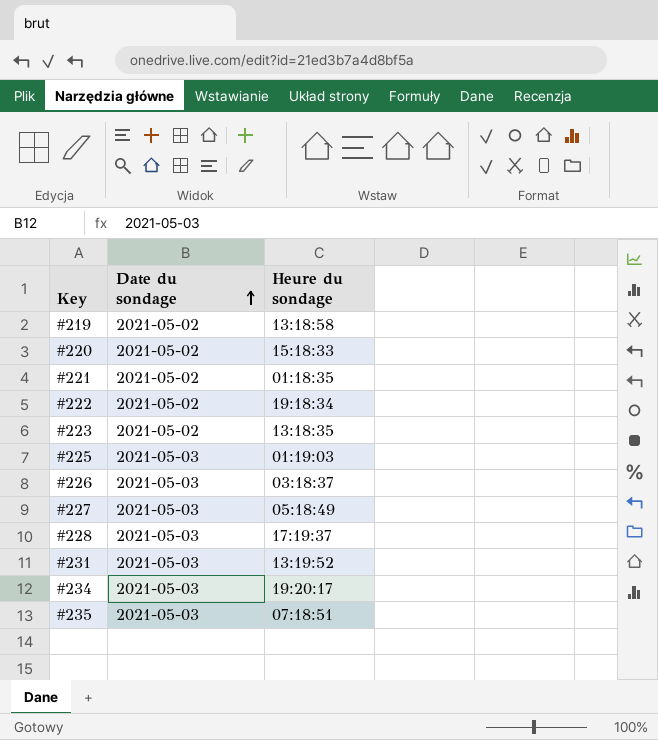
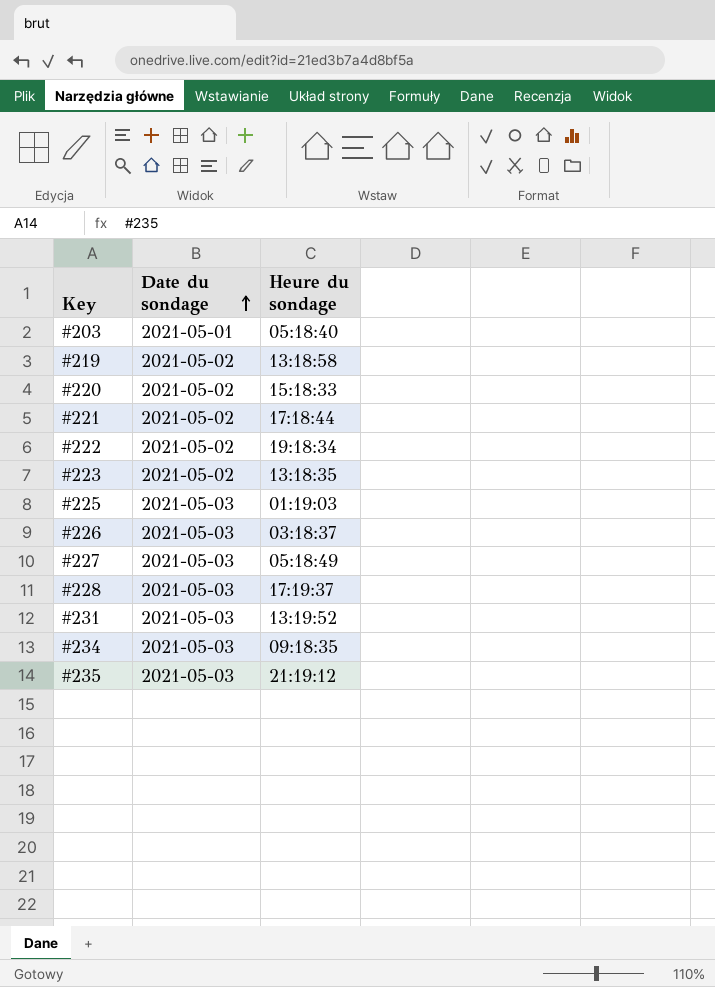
row #203: none -> 2021-05-01 | 05:18:40
#221 | Heure du sondage: 01:18:35 -> 17:18:44
#234 | Heure du sondage: 19:20:17 -> 09:18:35
#235 | Heure du sondage: 07:18:51 -> 21:19:12

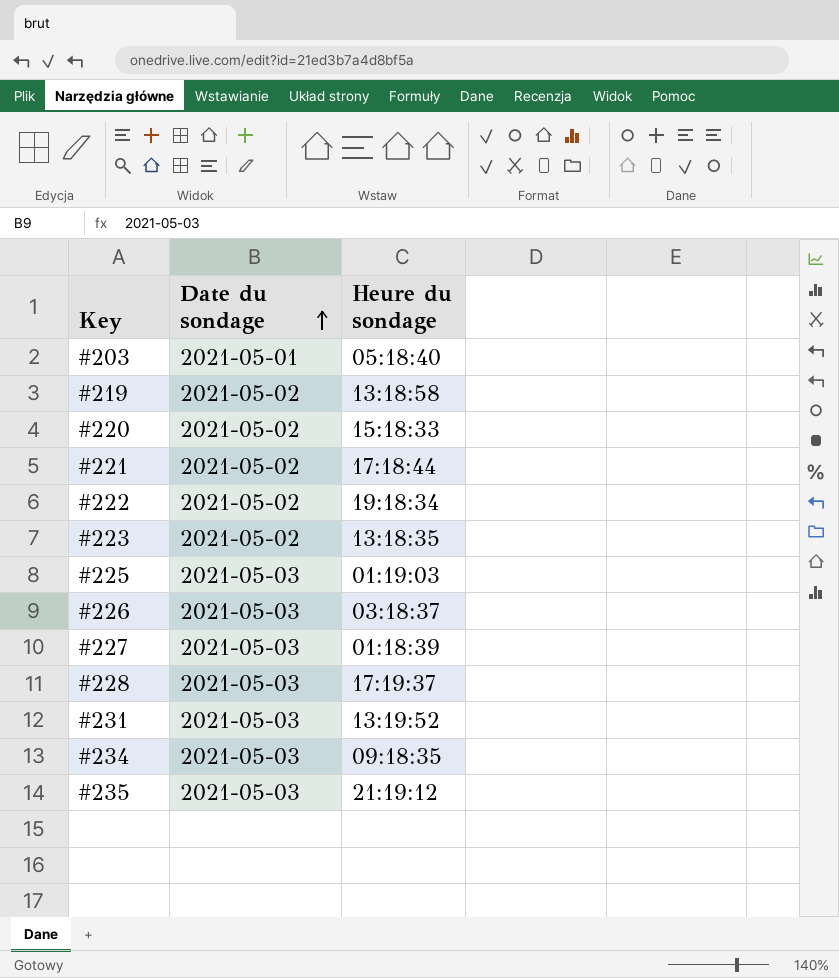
#227 | Heure du sondage: 05:18:49 -> 01:18:39

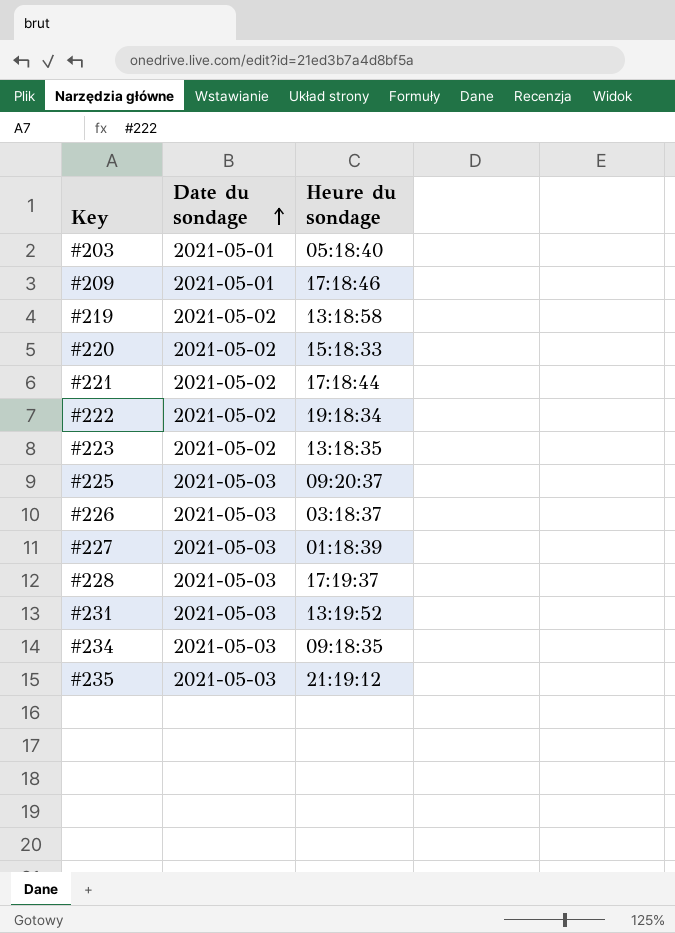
row #209: none -> 2021-05-01 | 17:18:46
#225 | Heure du sondage: 01:19:03 -> 09:20:37

